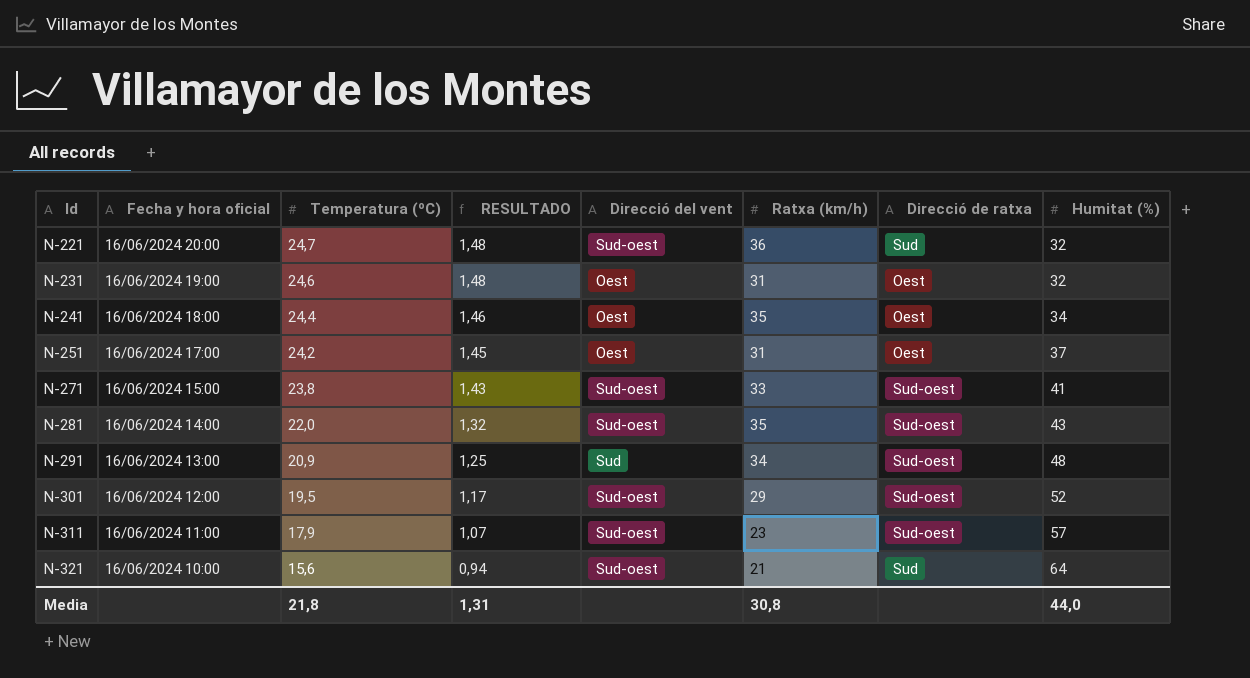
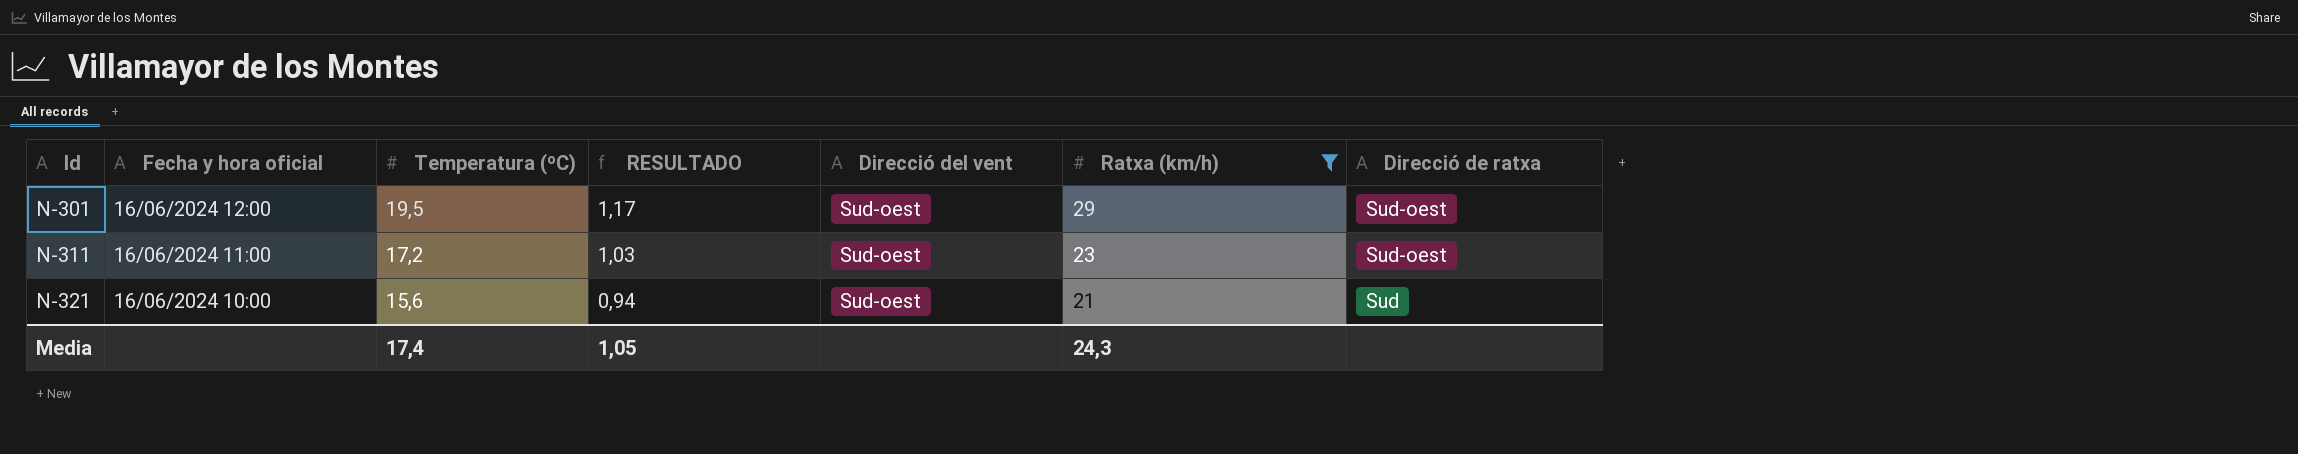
filter: none -> Ratxa (km/h) <= 29
column Humitat (%) | position: 8 -> none
N-311 | Temperatura (ºC): 17,9 -> 17,2
N-311 | RESULTADO: 1,07 -> 1,03
Media | Temperatura (ºC): 21,8 -> 17,4
Media | RESULTADO: 1,31 -> 1,05
Media | Ratxa (km/h): 30,8 -> 24,3

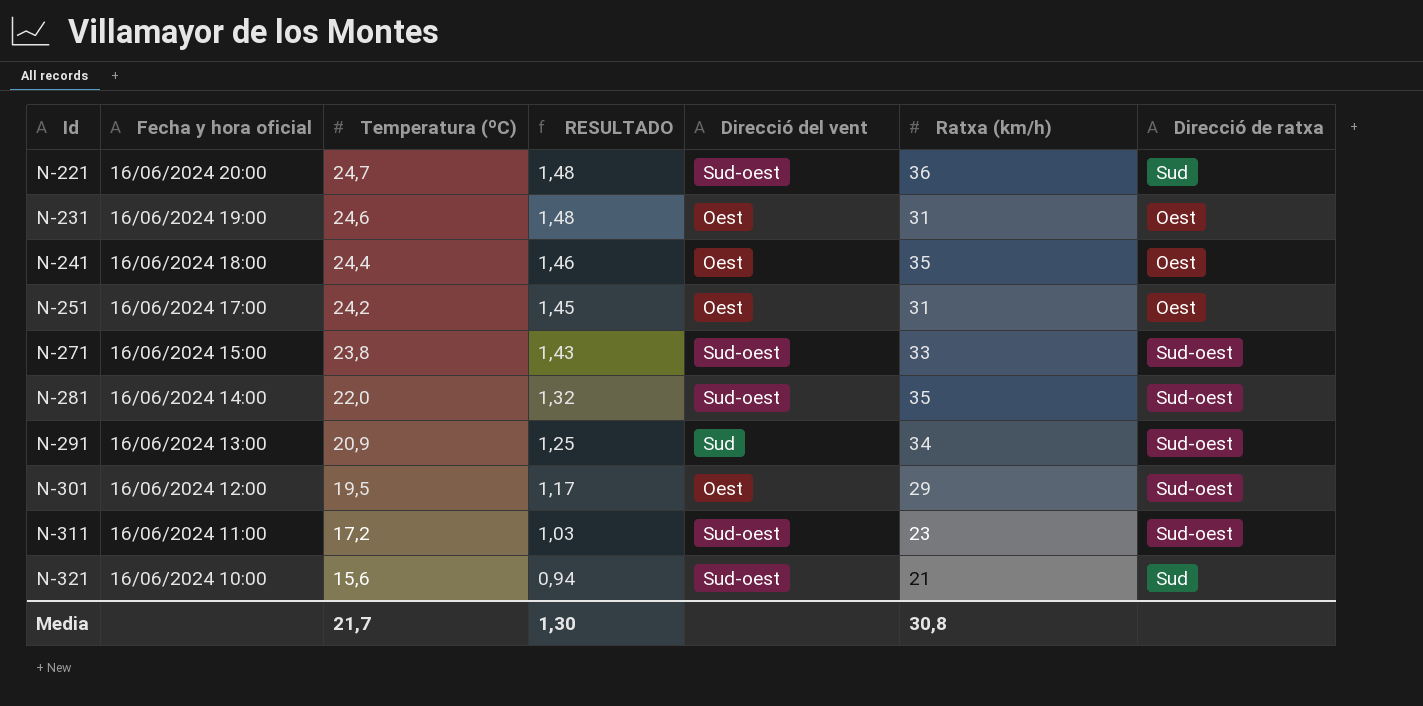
filter: Ratxa (km/h) <= 29 -> none
N-301 | Direcció del vent: Sud-oest -> Oest
Media | Temperatura (ºC): 17,4 -> 21,7
Media | RESULTADO: 1,05 -> 1,30
Media | Ratxa (km/h): 24,3 -> 30,8

